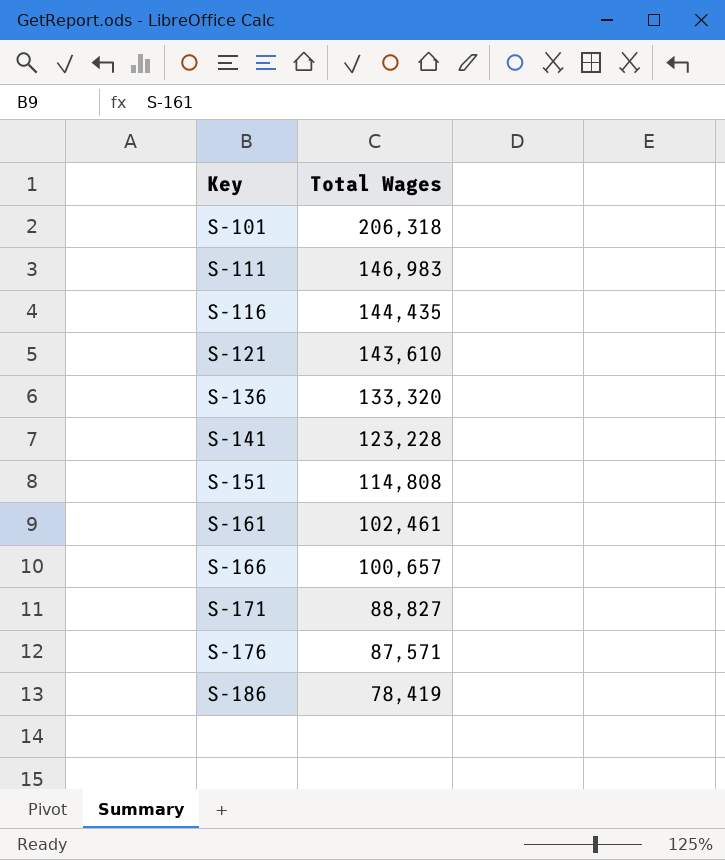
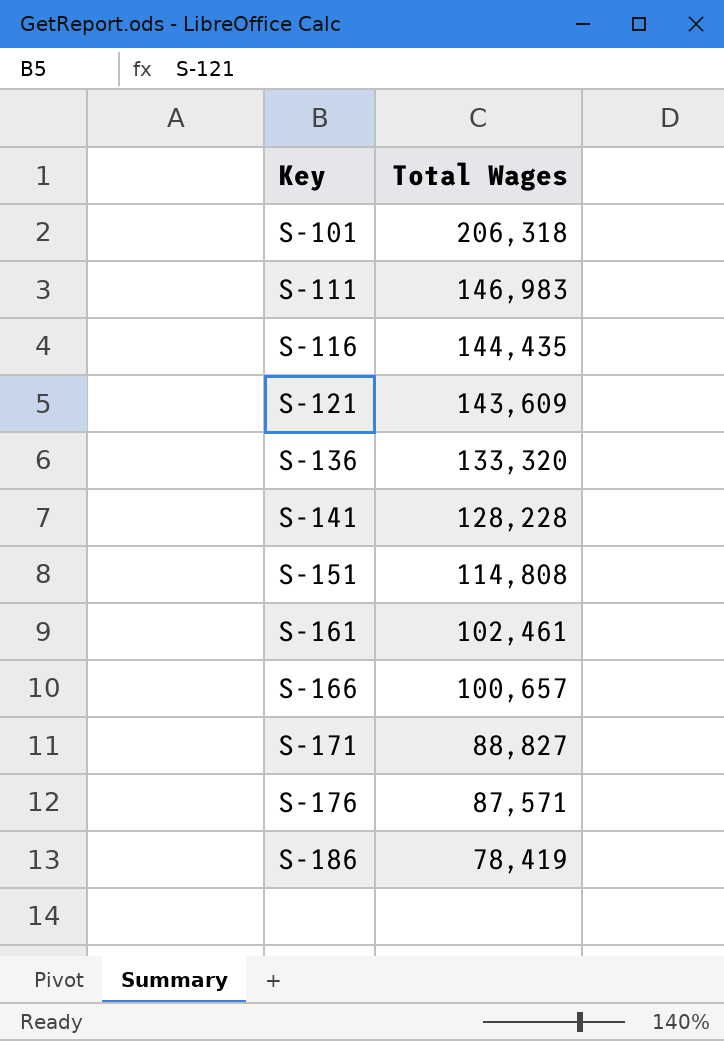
S-121 | Total Wages: 143,610 -> 143,609
S-141 | Total Wages: 123,228 -> 128,228

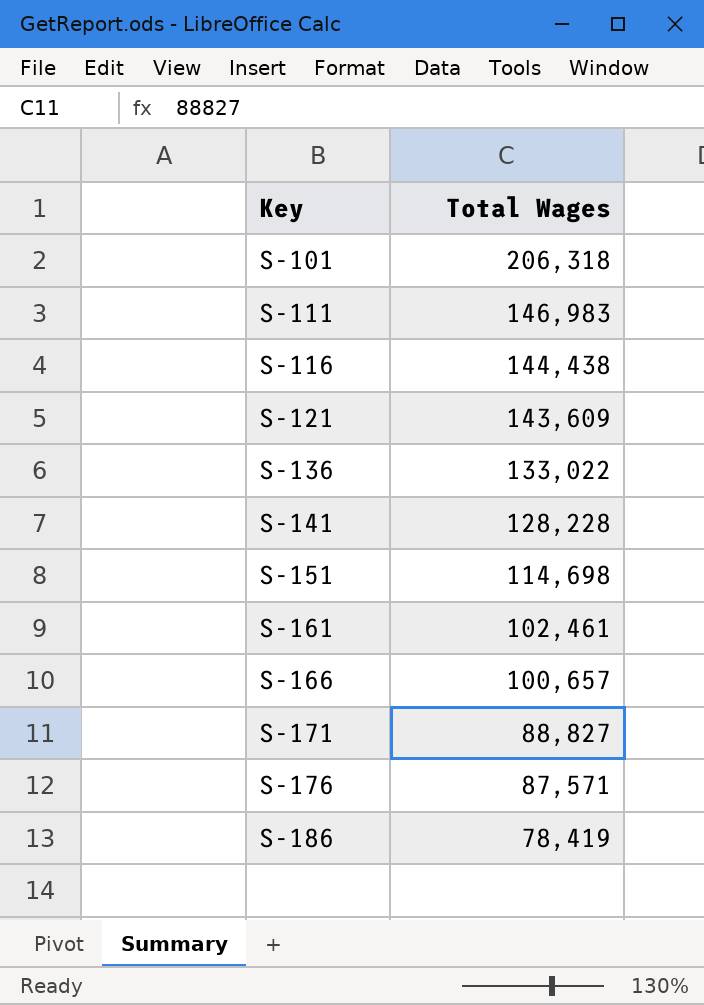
S-116 | Total Wages: 144,435 -> 144,438
S-136 | Total Wages: 133,320 -> 133,022
S-151 | Total Wages: 114,808 -> 114,698

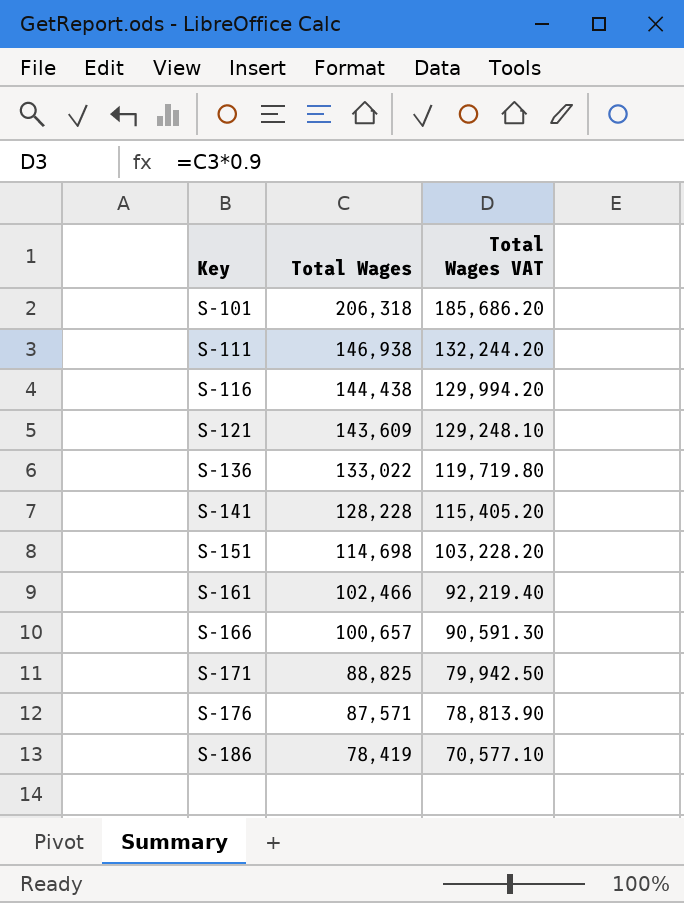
column Total Wages VAT | formula: none -> [Total Wages] * 0.9
S-111 | Total Wages: 146,983 -> 146,938
S-161 | Total Wages: 102,461 -> 102,466
S-171 | Total Wages: 88,827 -> 88,825

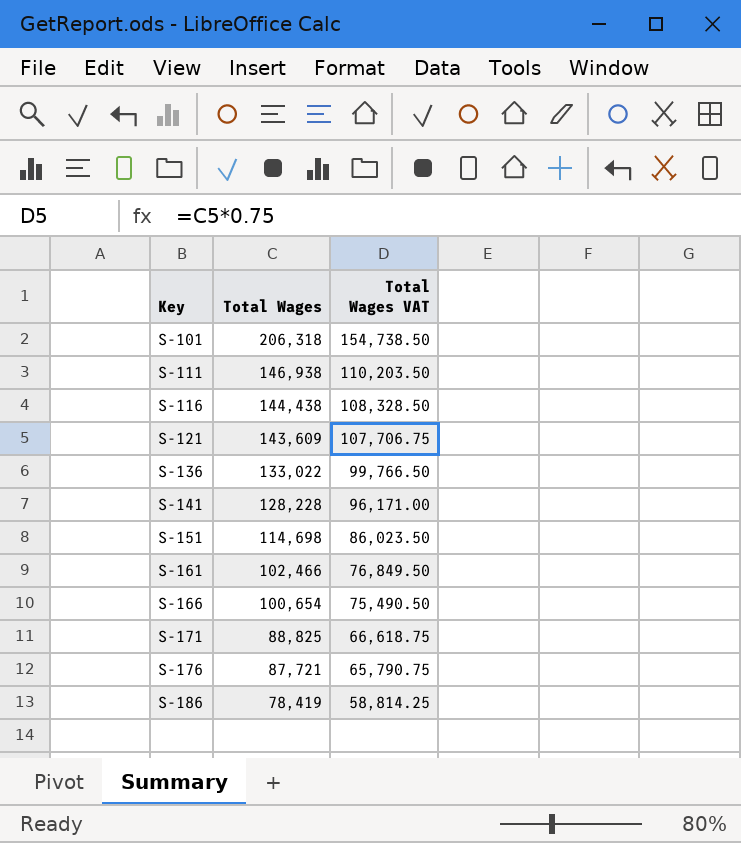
column Total Wages VAT | formula: [Total Wages] * 0.9 -> [Total Wages] * 0.75
S-166 | Total Wages: 100,657 -> 100,654
S-176 | Total Wages: 87,571 -> 87,721

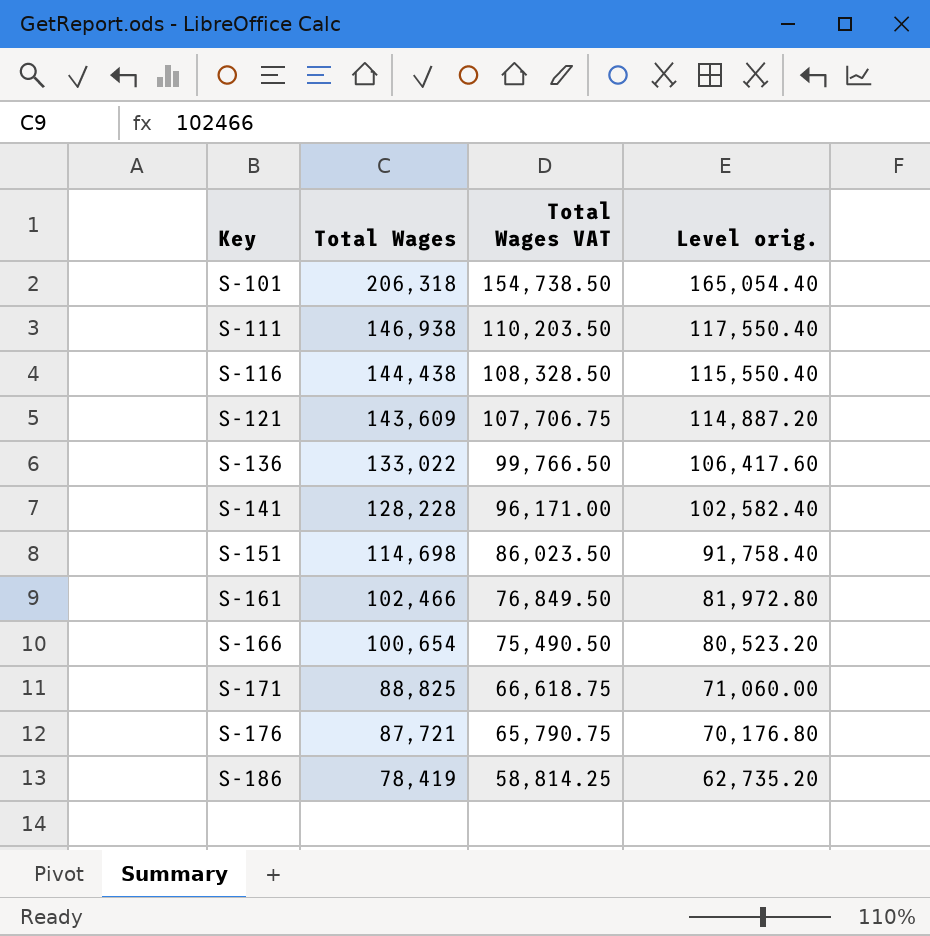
column Level orig. | formula: none -> [Total Wages] * 0.8

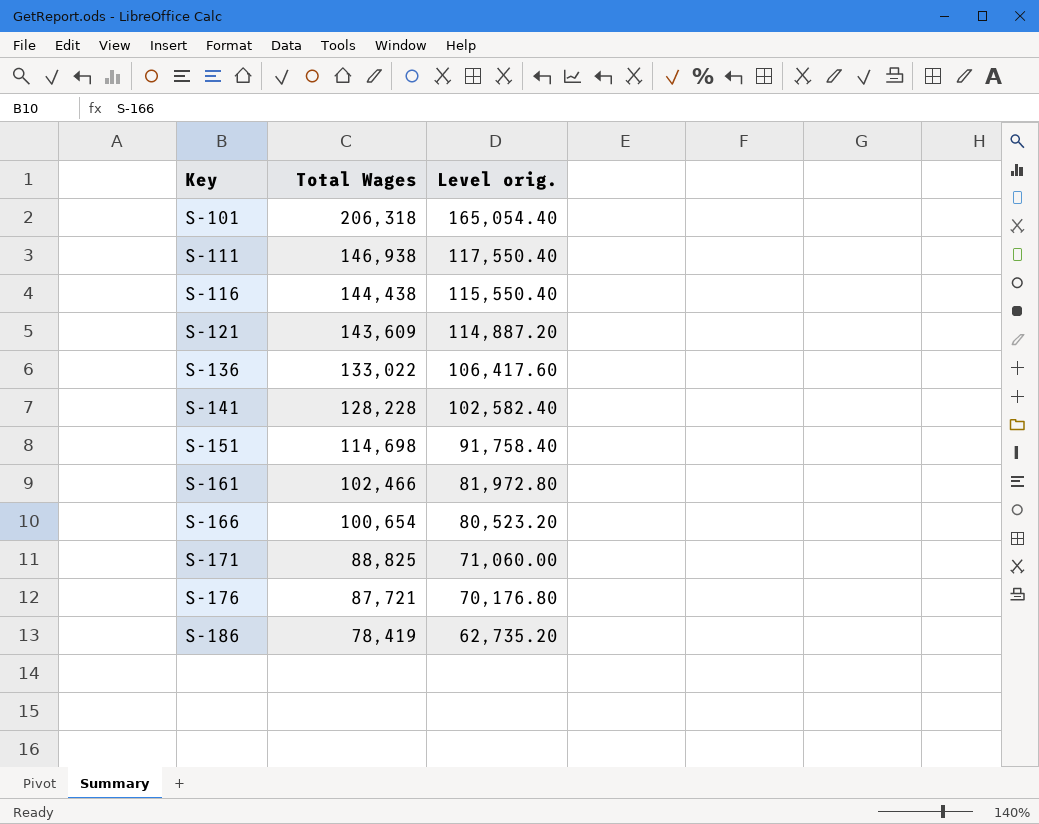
column Total Wages VAT | formula: [Total Wages] * 0.75 -> none

